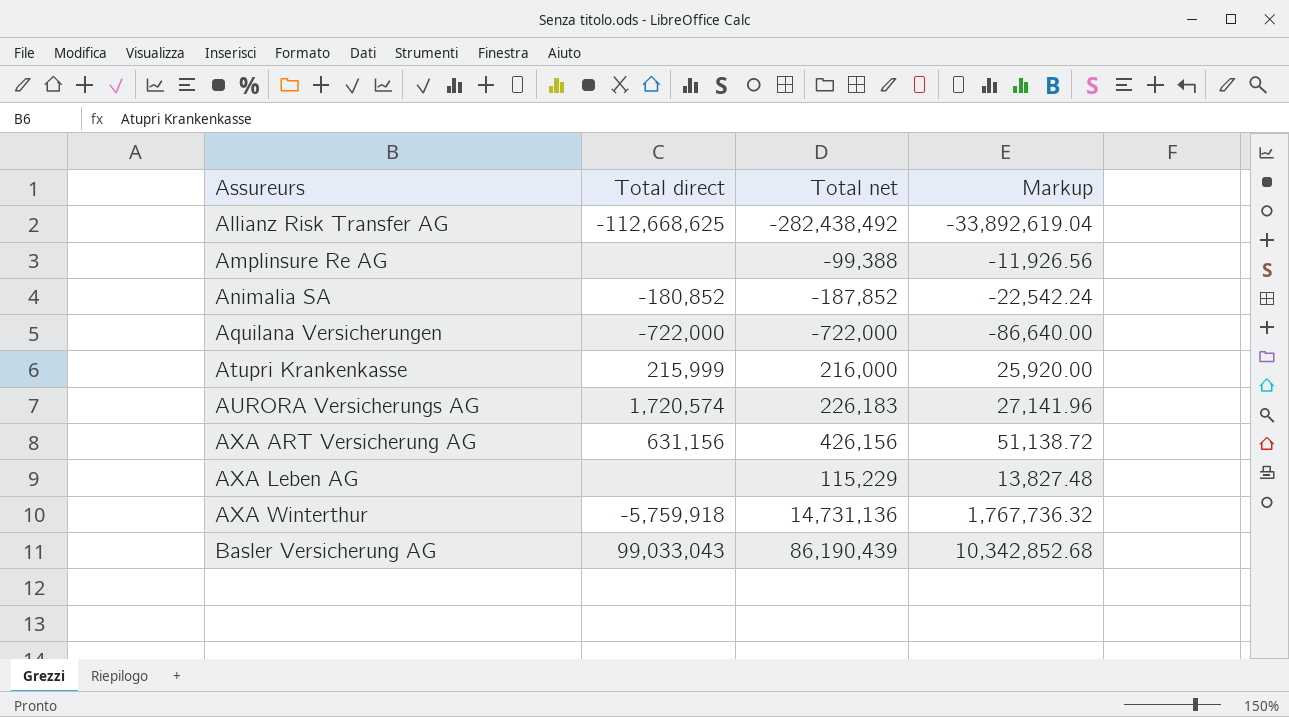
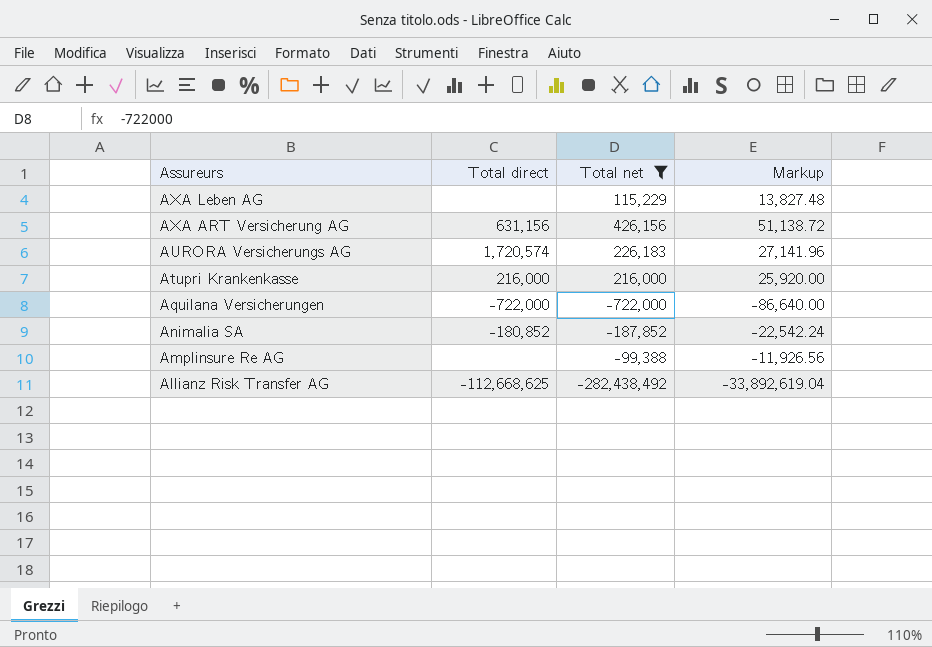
filter: none -> Total net <= 426,156
row order: Assureurs ascending -> Assureurs descending
Atupri Krankenkasse | Total direct: 215,999 -> 216,000

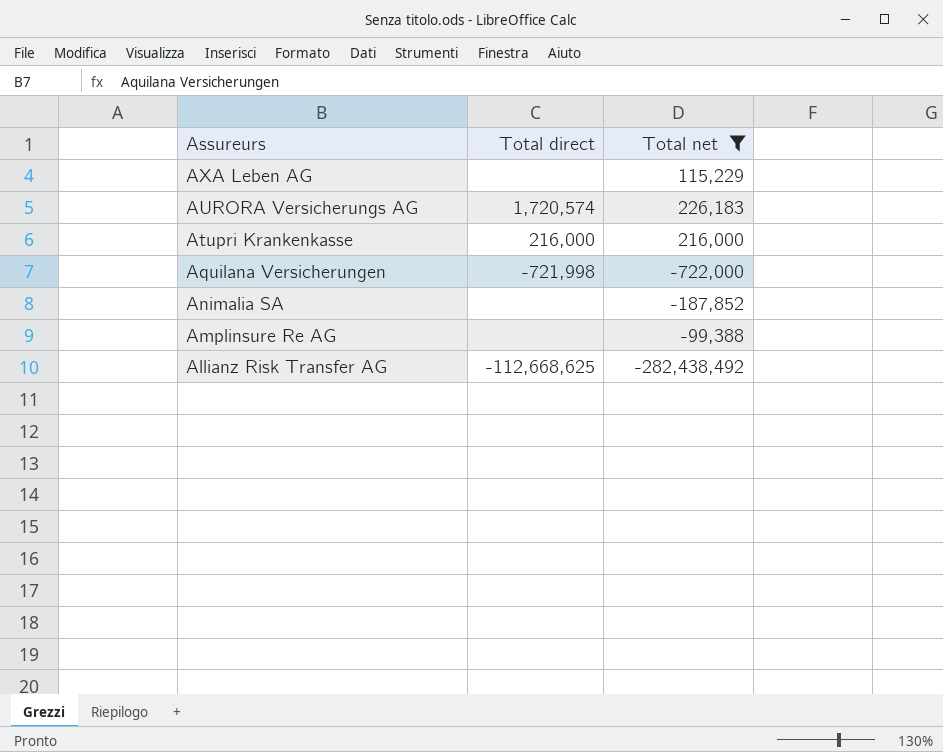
column Markup | formula: [Total net] * 0.12 -> none
row AXA ART Versicherung AG: 631,156 | 426,156 | 51,138.72 -> none
Aquilana Versicherungen | Total direct: -722,000 -> -721,998
Animalia SA | Total direct: -180,852 -> none

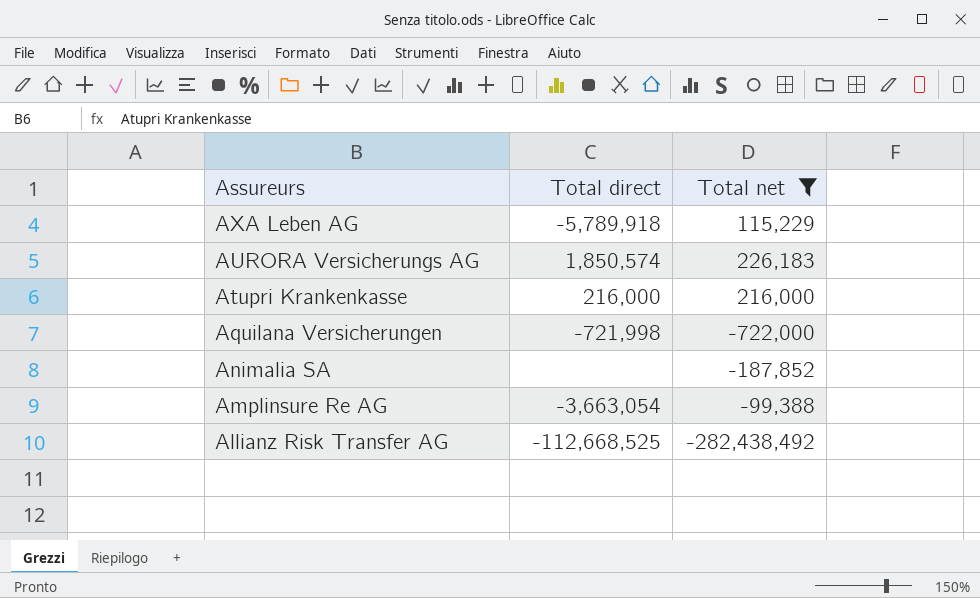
AXA Leben AG | Total direct: none -> -5,789,918
AURORA Versicherungs AG | Total direct: 1,720,574 -> 1,850,574
Amplinsure Re AG | Total direct: none -> -3,663,054
Allianz Risk Transfer AG | Total direct: -112,668,625 -> -112,668,525

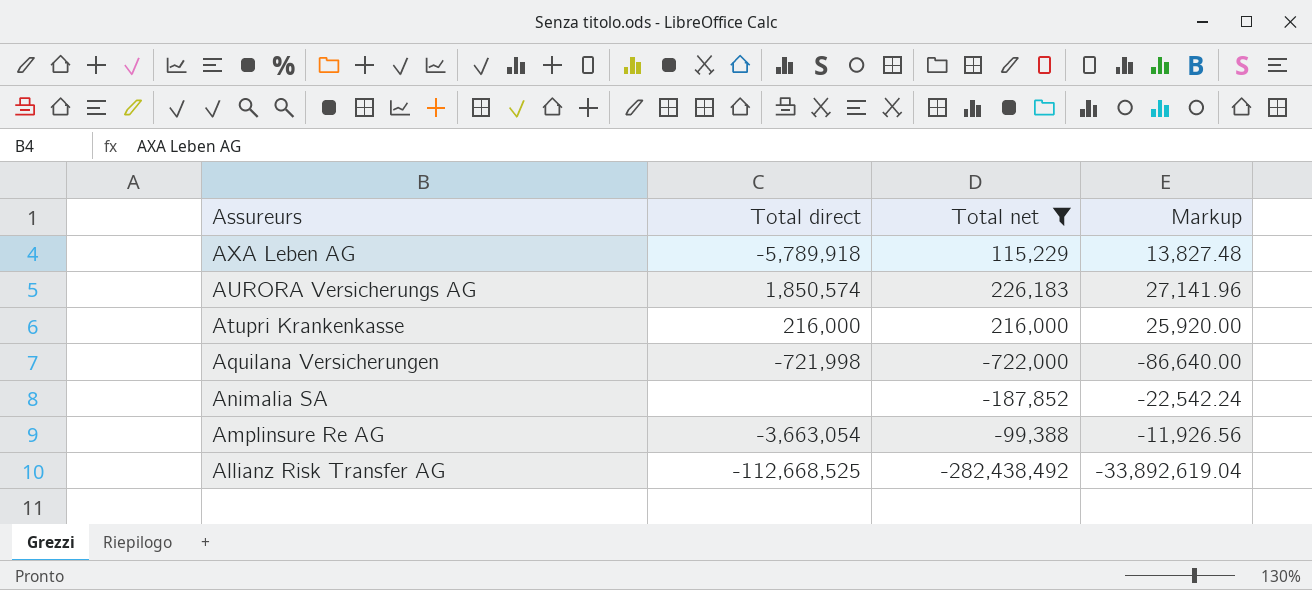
column Markup | formula: none -> [Total net] * 0.12

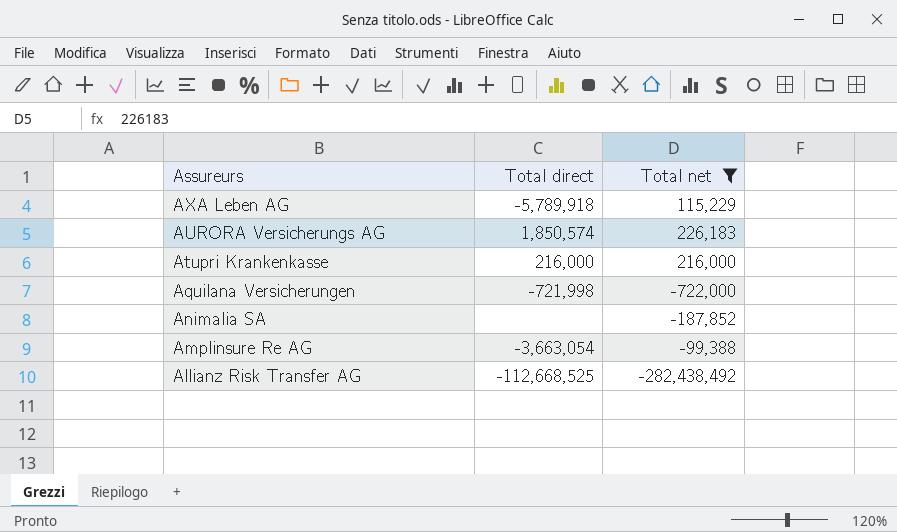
column Markup | formula: [Total net] * 0.12 -> none

